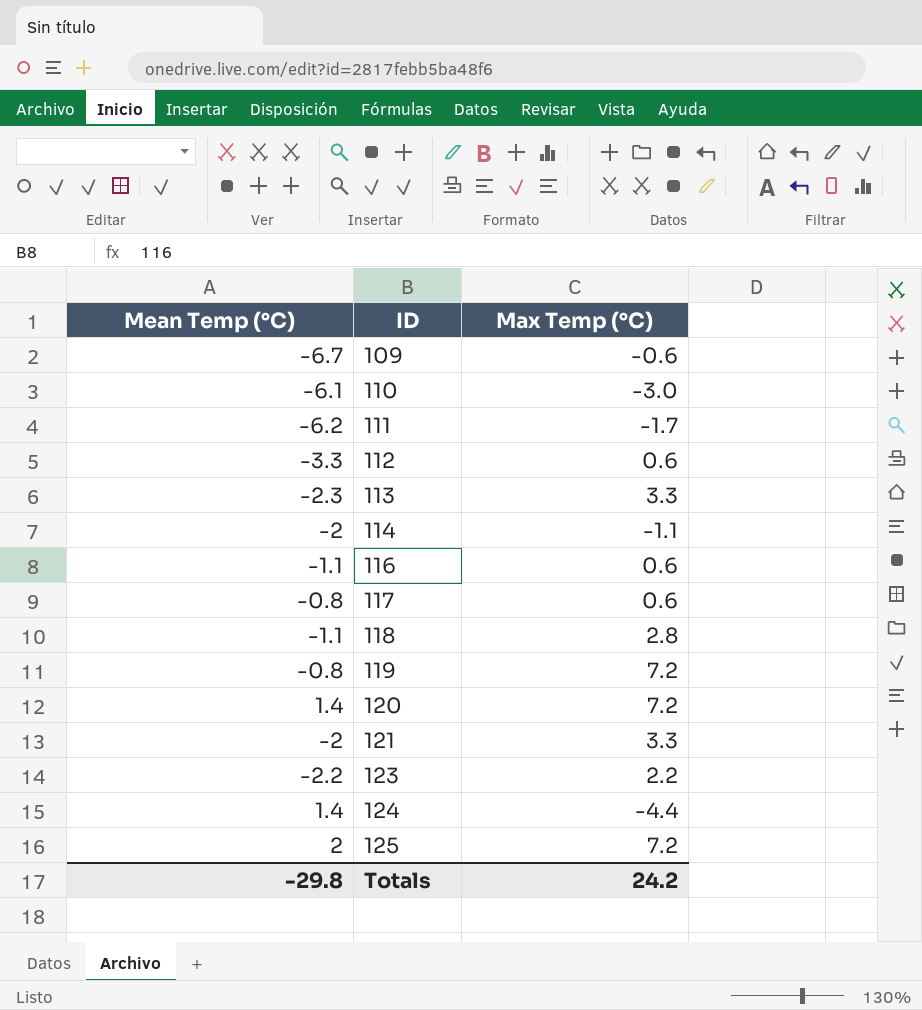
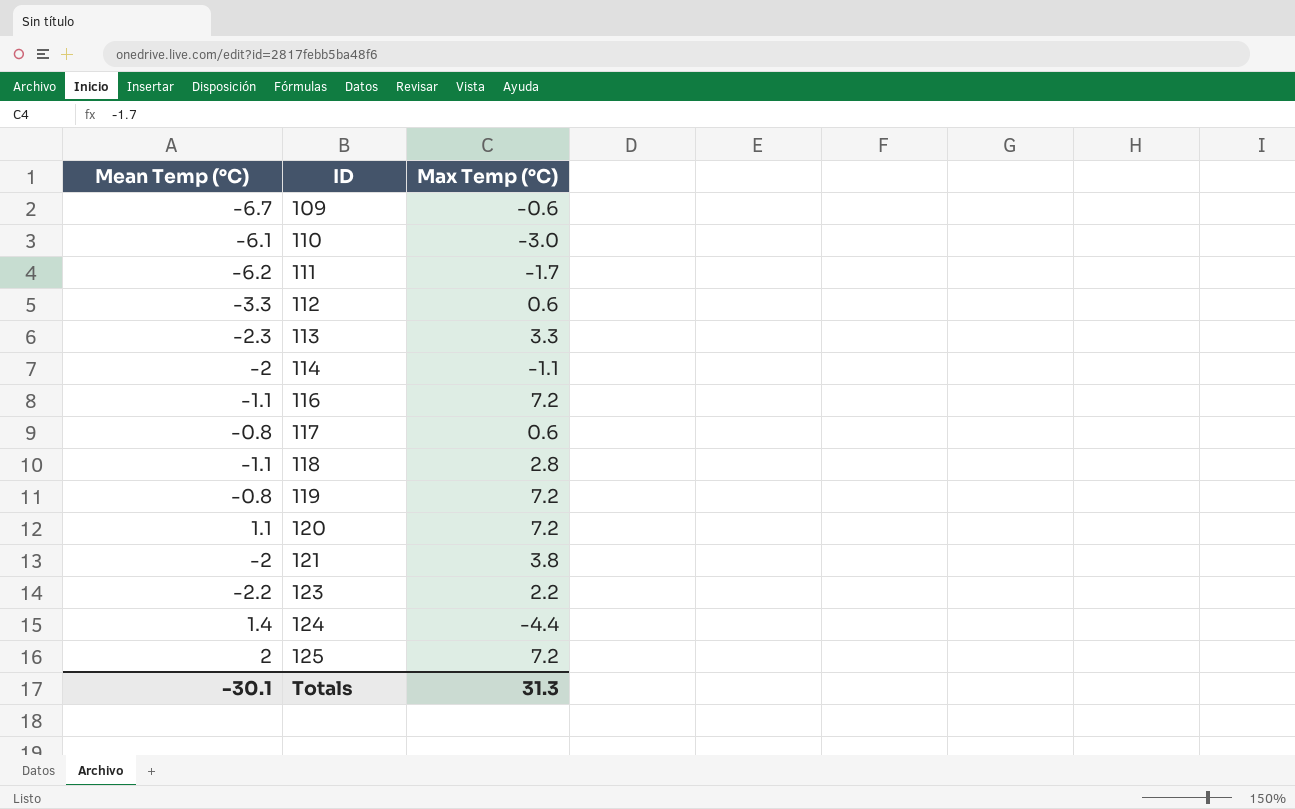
116 | Max Temp (°C): 0.6 -> 7.2
120 | Mean Temp (°C): 1.4 -> 1.1
121 | Max Temp (°C): 3.3 -> 3.8
Totals | Mean Temp (°C): -29.8 -> -30.1
Totals | Max Temp (°C): 24.2 -> 31.3

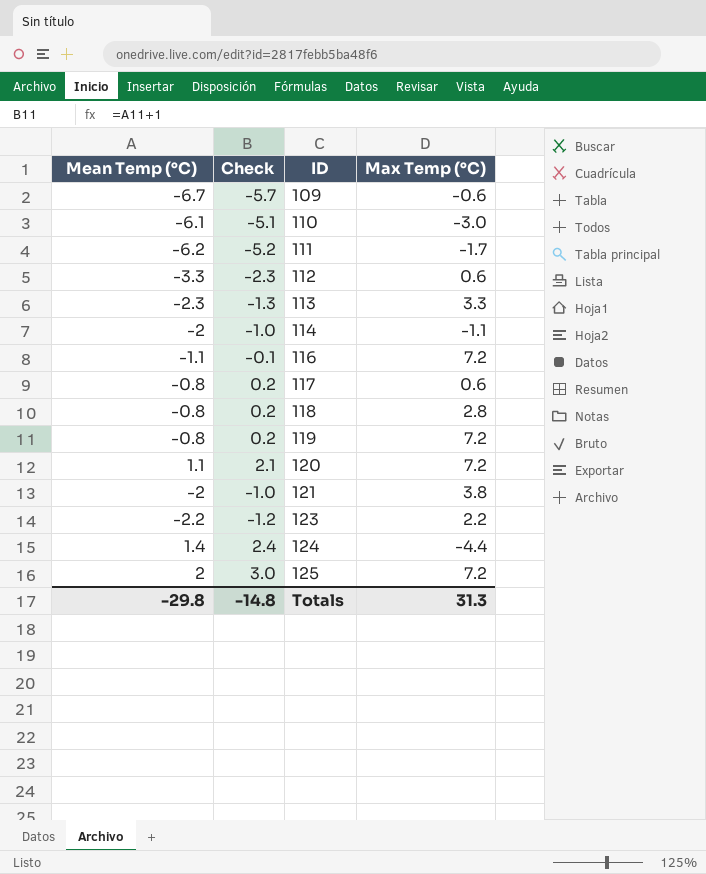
column Check | formula: none -> [Mean Temp (°C)] + 1
118 | Mean Temp (°C): -1.1 -> -0.8
Totals | Mean Temp (°C): -30.1 -> -29.8

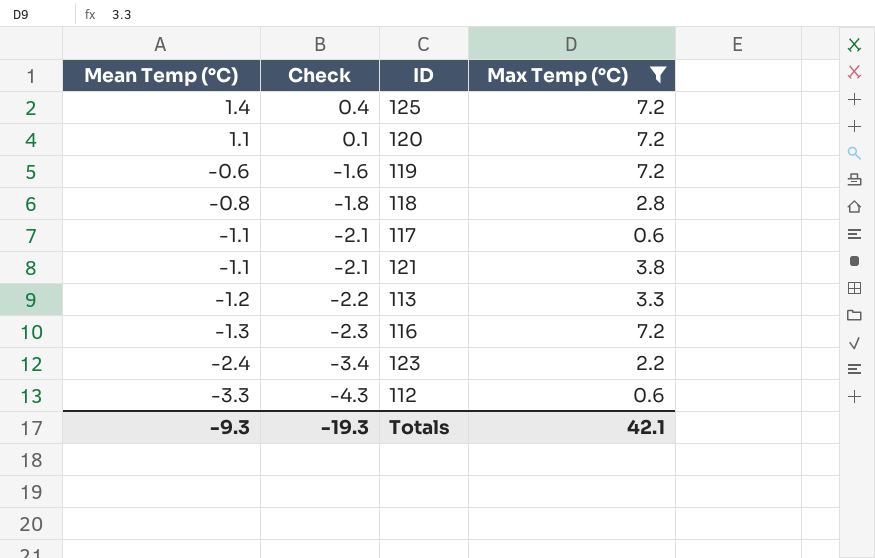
filter: none -> Max Temp (°C) >= 0.6
row order: ID ascending -> Mean Temp (°C) descending
column Check | formula: [Mean Temp (°C)] + 1 -> [Mean Temp (°C)] - 1
125 | Mean Temp (°C): 2 -> 1.4
119 | Mean Temp (°C): -0.8 -> -0.6
117 | Mean Temp (°C): -0.8 -> -1.1
121 | Mean Temp (°C): -2 -> -1.1
113 | Mean Temp (°C): -2.3 -> -1.2
116 | Mean Temp (°C): -1.1 -> -1.3
123 | Mean Temp (°C): -2.2 -> -2.4
Totals | Mean Temp (°C): -29.8 -> -9.3
Totals | Check: -14.8 -> -19.3
Totals | Max Temp (°C): 31.3 -> 42.1

